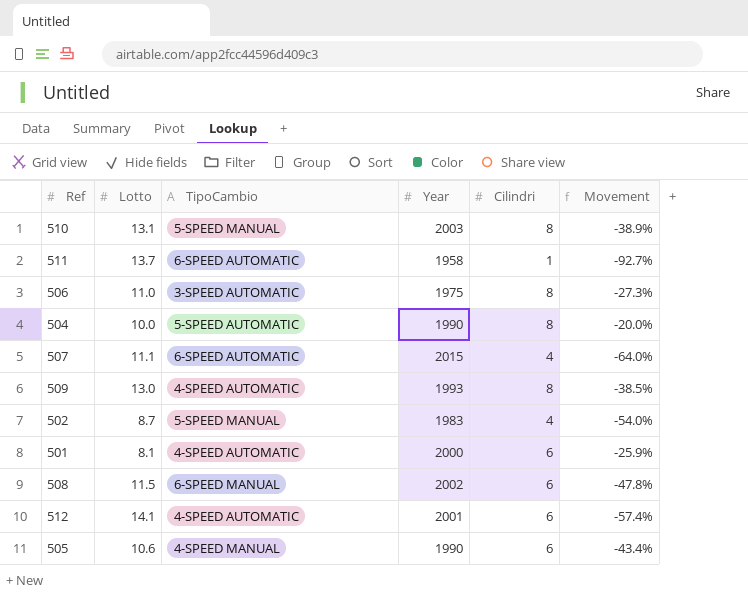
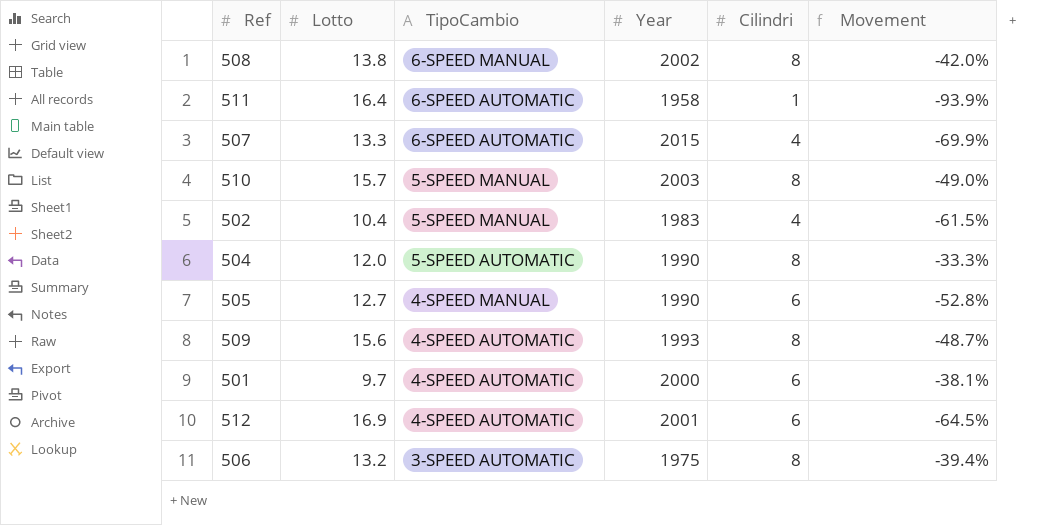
row order: none -> TipoCambio descending
508 | Lotto: 11.5 -> 13.8
508 | Cilindri: 6 -> 8
508 | Movement: -47.8% -> -42.0%
511 | Lotto: 13.7 -> 16.4
511 | Movement: -92.7% -> -93.9%
507 | Lotto: 11.1 -> 13.3
507 | Movement: -64.0% -> -69.9%
510 | Lotto: 13.1 -> 15.7
510 | Movement: -38.9% -> -49.0%
502 | Lotto: 8.7 -> 10.4
502 | Movement: -54.0% -> -61.5%
504 | Lotto: 10.0 -> 12.0
504 | Movement: -20.0% -> -33.3%
505 | Lotto: 10.6 -> 12.7
505 | Movement: -43.4% -> -52.8%
509 | Lotto: 13.0 -> 15.6
509 | Movement: -38.5% -> -48.7%
501 | Lotto: 8.1 -> 9.7
501 | Movement: -25.9% -> -38.1%
512 | Lotto: 14.1 -> 16.9
512 | Movement: -57.4% -> -64.5%
506 | Lotto: 11.0 -> 13.2
506 | Movement: -27.3% -> -39.4%

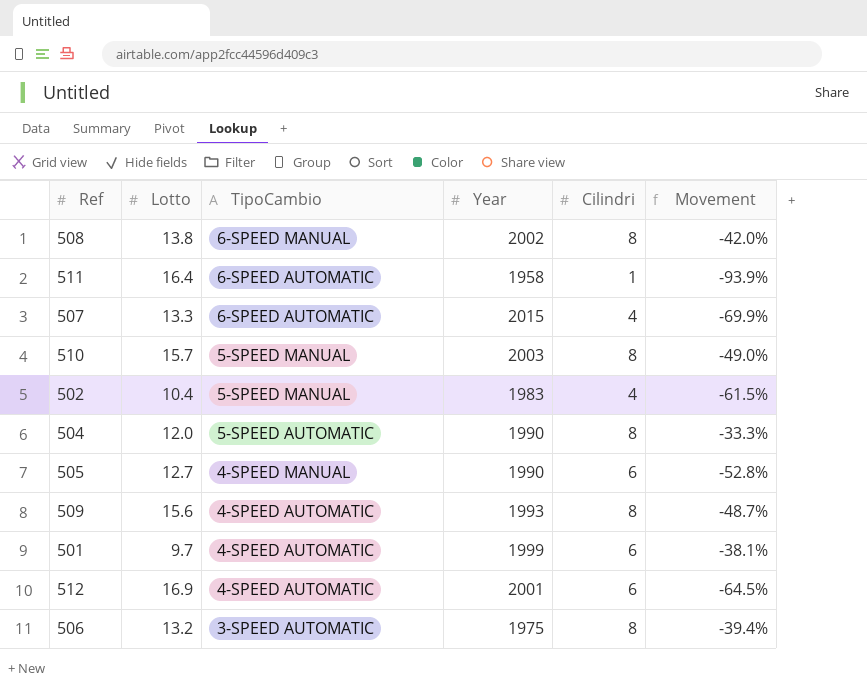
501 | Year: 2000 -> 1999

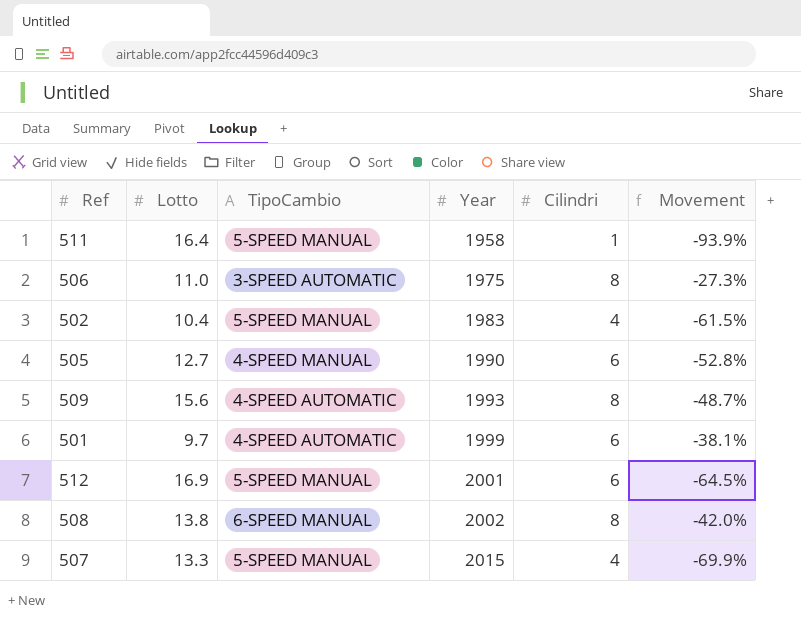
row order: TipoCambio descending -> Year ascending
row 510: 15.7 | 5-SPEED MANUAL | 2003 | 8 | -49.0% -> none
row 504: 12.0 | 5-SPEED AUTOMATIC | 1990 | 8 | -33.3% -> none
511 | TipoCambio: 6-SPEED AUTOMATIC -> 5-SPEED MANUAL
506 | Lotto: 13.2 -> 11.0
506 | Movement: -39.4% -> -27.3%
512 | TipoCambio: 4-SPEED AUTOMATIC -> 5-SPEED MANUAL
507 | TipoCambio: 6-SPEED AUTOMATIC -> 5-SPEED MANUAL

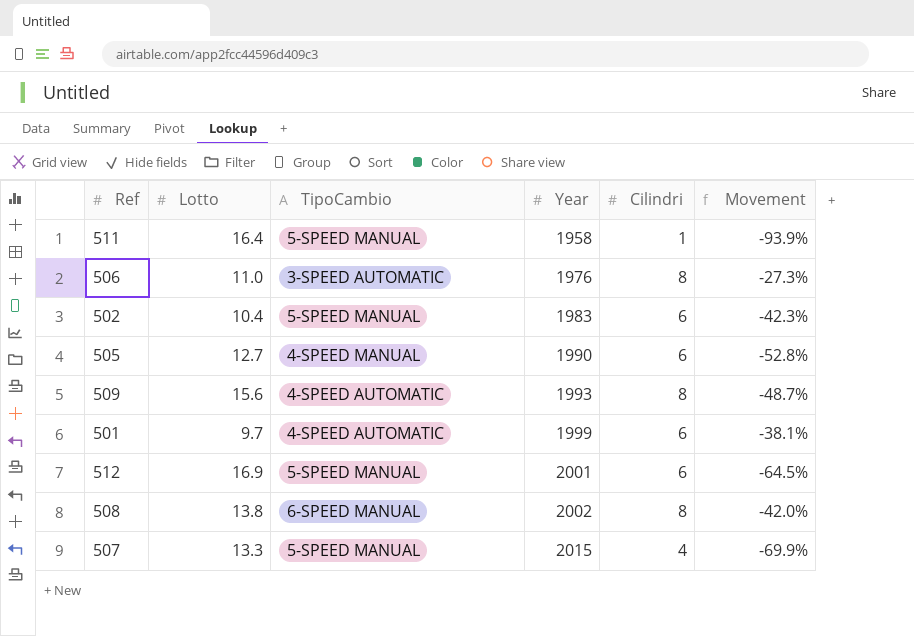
506 | Year: 1975 -> 1976
502 | Cilindri: 4 -> 6
502 | Movement: -61.5% -> -42.3%

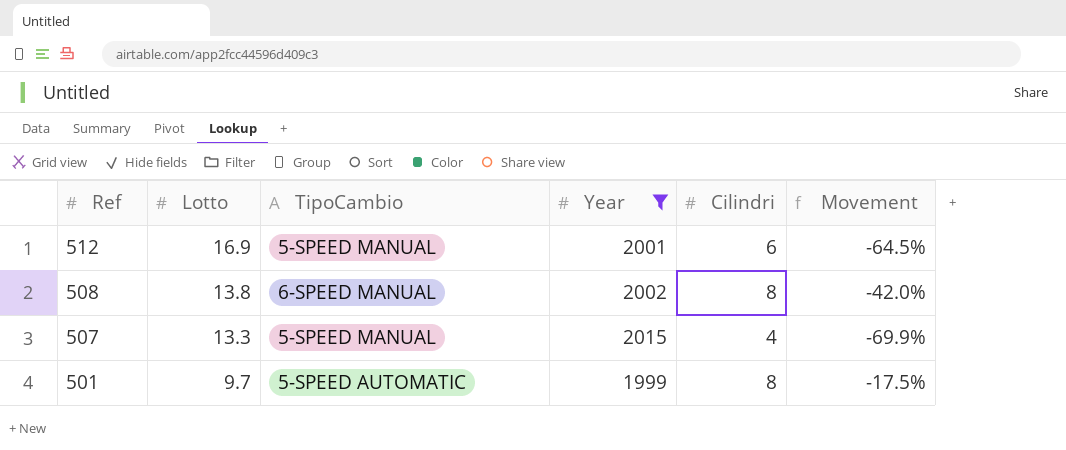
filter: none -> Year >= 1999
row order: Year ascending -> Ref descending
501 | TipoCambio: 4-SPEED AUTOMATIC -> 5-SPEED AUTOMATIC
501 | Cilindri: 6 -> 8
501 | Movement: -38.1% -> -17.5%

